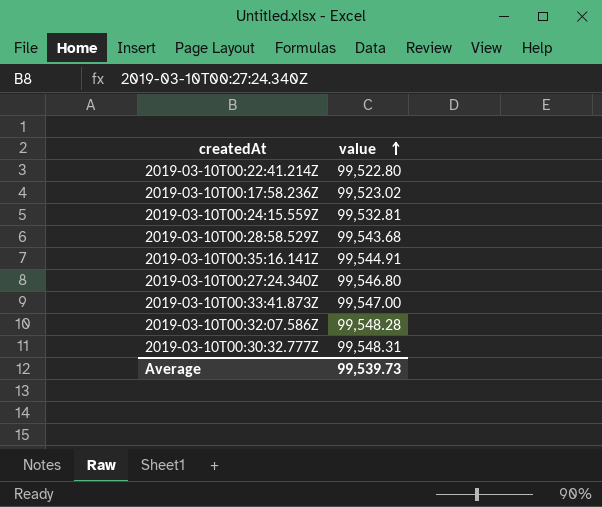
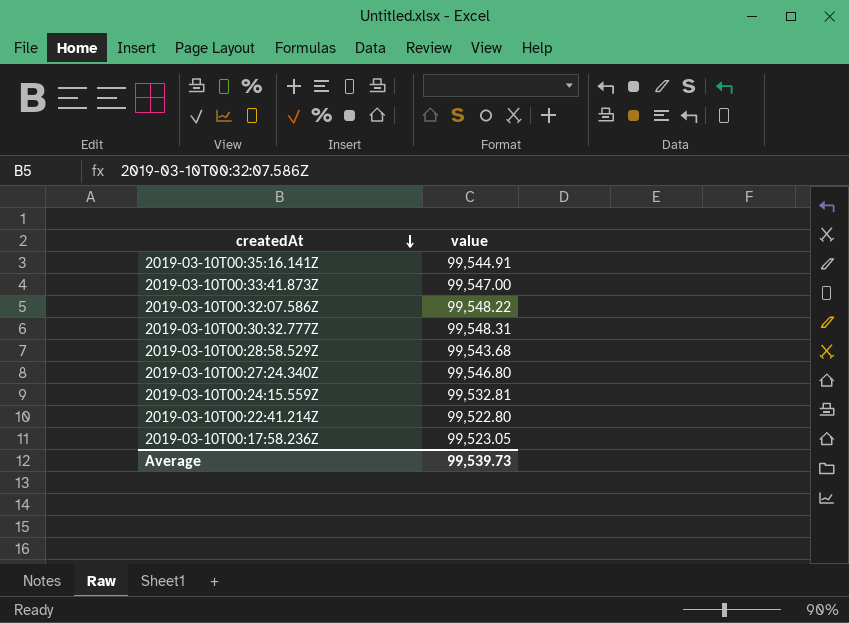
row order: value ascending -> createdAt descending
2019-03-10T00:32:07.586Z | value: 99,548.28 -> 99,548.22
2019-03-10T00:17:58.236Z | value: 99,523.02 -> 99,523.05

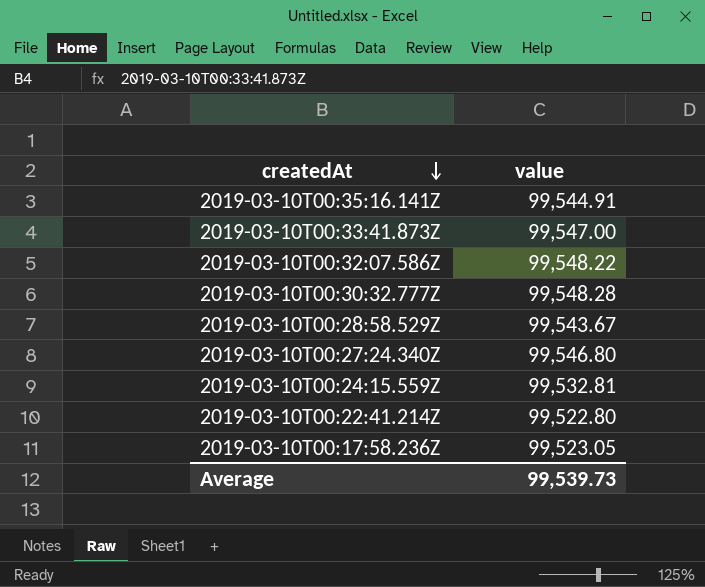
2019-03-10T00:30:32.777Z | value: 99,548.31 -> 99,548.28
2019-03-10T00:28:58.529Z | value: 99,543.68 -> 99,543.67

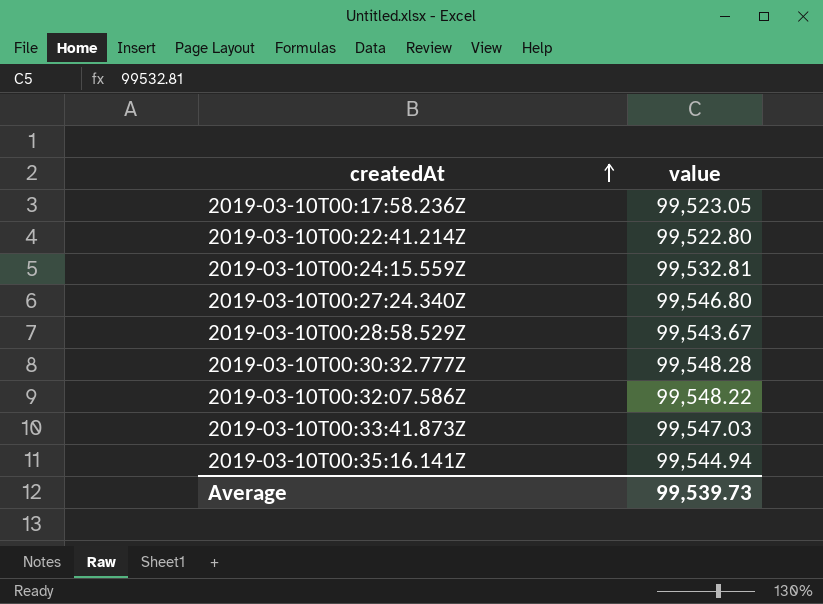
row order: createdAt descending -> createdAt ascending
2019-03-10T00:33:41.873Z | value: 99,547.00 -> 99,547.03
2019-03-10T00:35:16.141Z | value: 99,544.91 -> 99,544.94

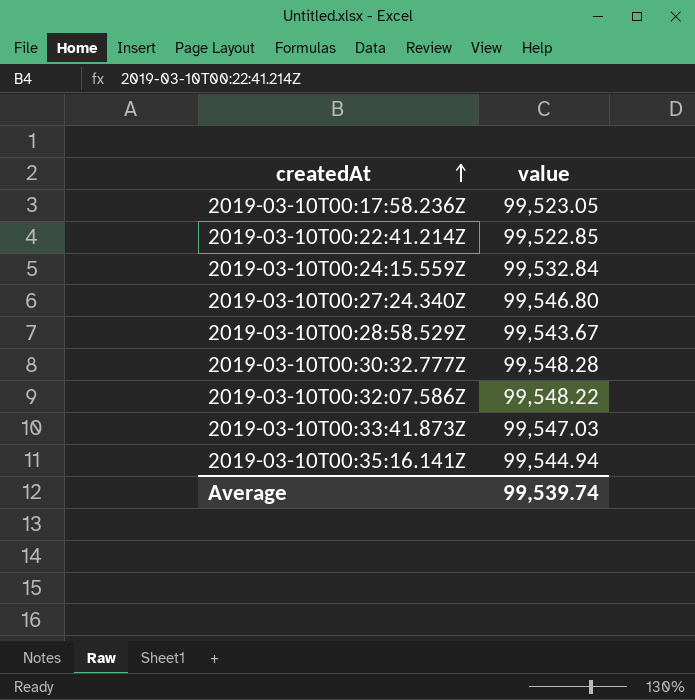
2019-03-10T00:22:41.214Z | value: 99,522.80 -> 99,522.85
2019-03-10T00:24:15.559Z | value: 99,532.81 -> 99,532.84
Average | value: 99,539.73 -> 99,539.74

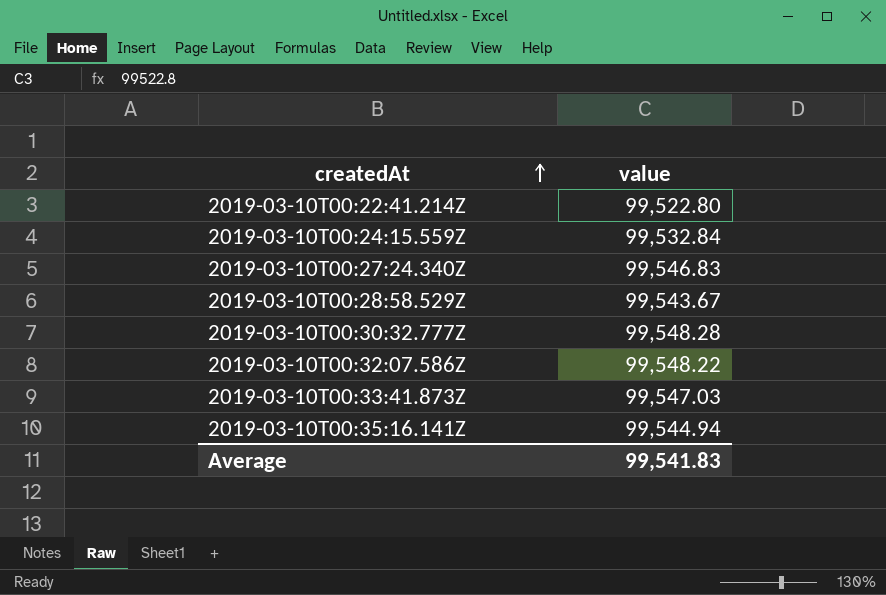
row 2019-03-10T00:17:58.236Z: 99,523.05 -> none
2019-03-10T00:22:41.214Z | value: 99,522.85 -> 99,522.80
2019-03-10T00:27:24.340Z | value: 99,546.80 -> 99,546.83
Average | value: 99,539.74 -> 99,541.83

